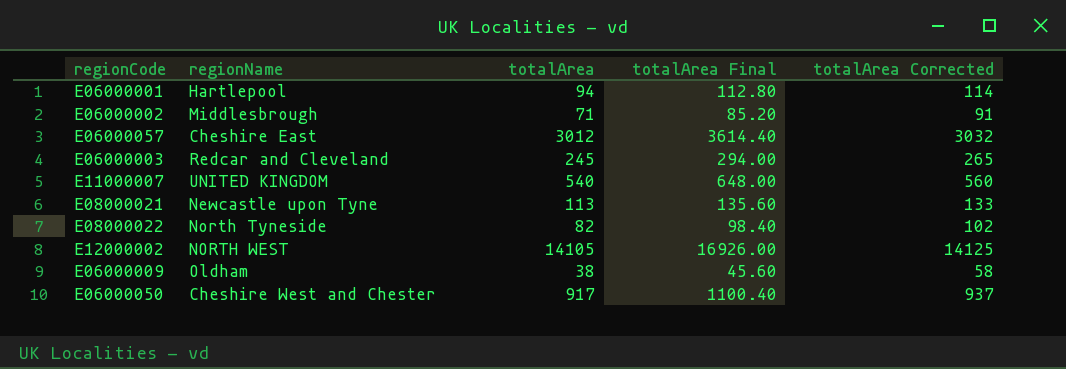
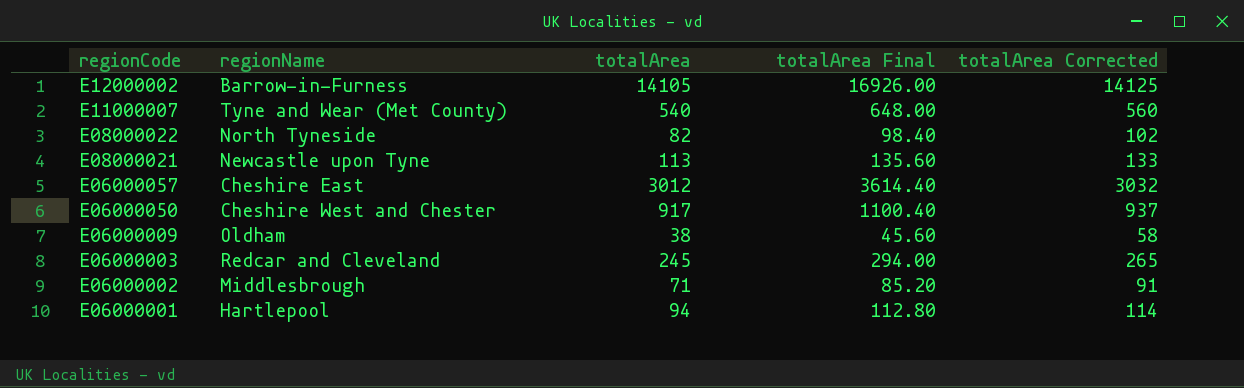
row order: none -> regionCode descending
E12000002 | regionName: NORTH WEST -> Barrow-in-Furness
E11000007 | regionName: UNITED KINGDOM -> Tyne and Wear (Met County)

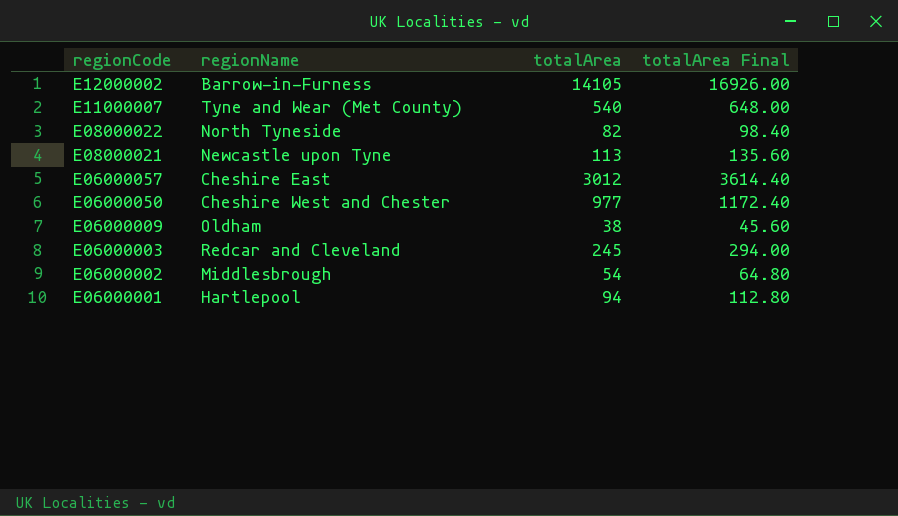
column totalArea Corrected | formula: [totalArea] + 20 -> none
E06000050 | totalArea: 917 -> 977
E06000050 | totalArea Final: 1100.40 -> 1172.40
E06000002 | totalArea: 71 -> 54
E06000002 | totalArea Final: 85.20 -> 64.80

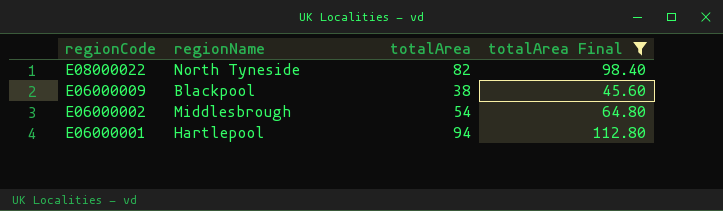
filter: none -> totalArea Final <= 112.80
E06000009 | regionName: Oldham -> Blackpool

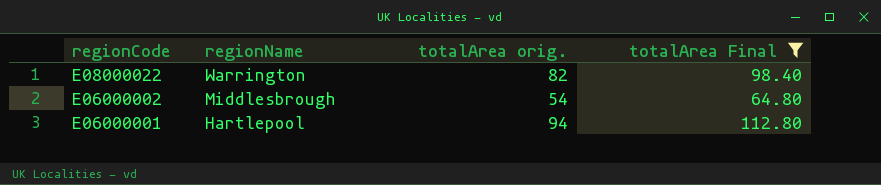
column name: totalArea -> totalArea orig.
row E06000009: Blackpool | 38 | 45.60 -> none
E08000022 | regionName: North Tyneside -> Warrington

